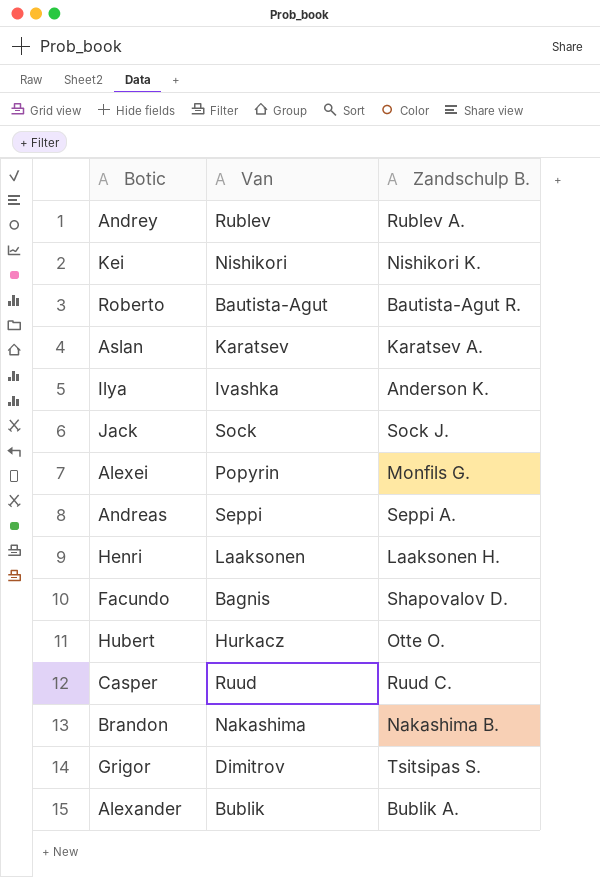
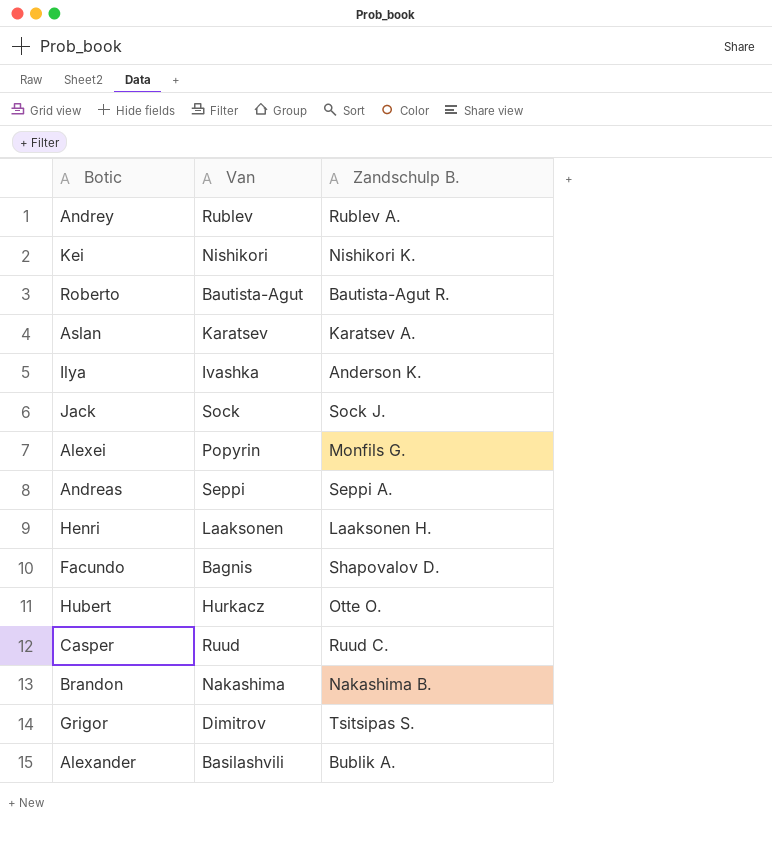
Alexander | Van: Bublik -> Basilashvili

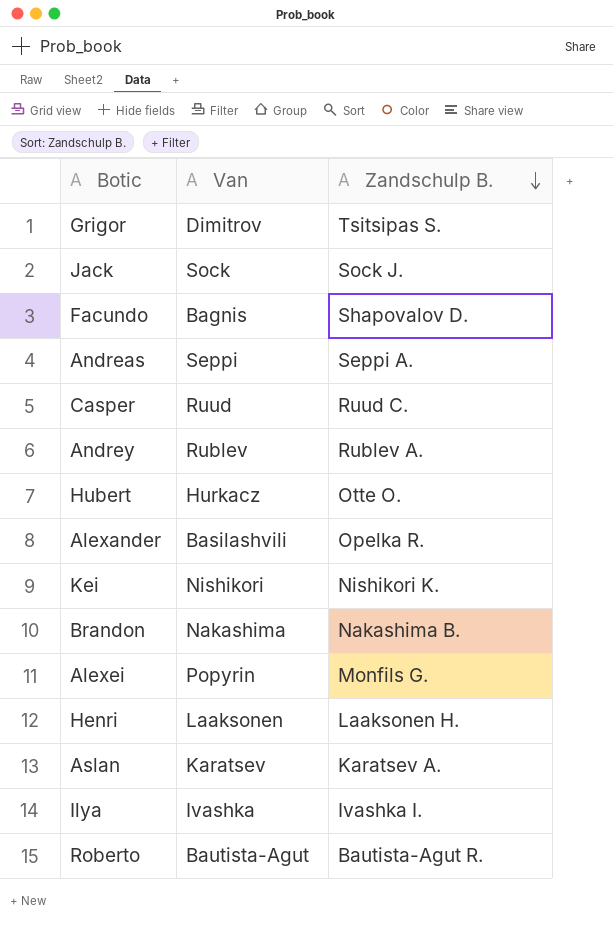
row order: none -> Zandschulp B. descending
Alexander | Zandschulp B.: Bublik A. -> Opelka R.
Ilya | Zandschulp B.: Anderson K. -> Ivashka I.

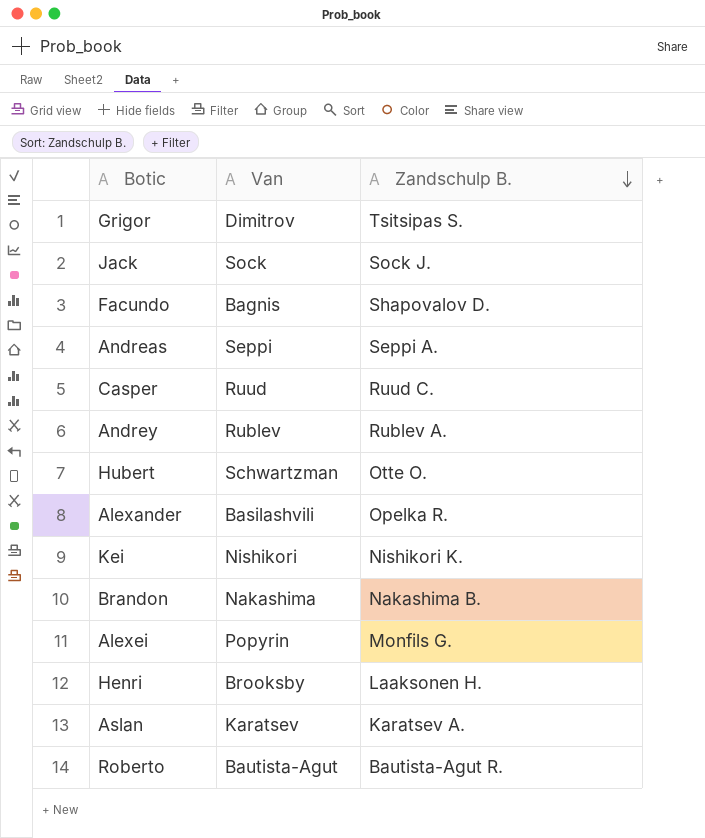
row Ilya: Ivashka | Ivashka I. -> none
Hubert | Van: Hurkacz -> Schwartzman
Henri | Van: Laaksonen -> Brooksby

